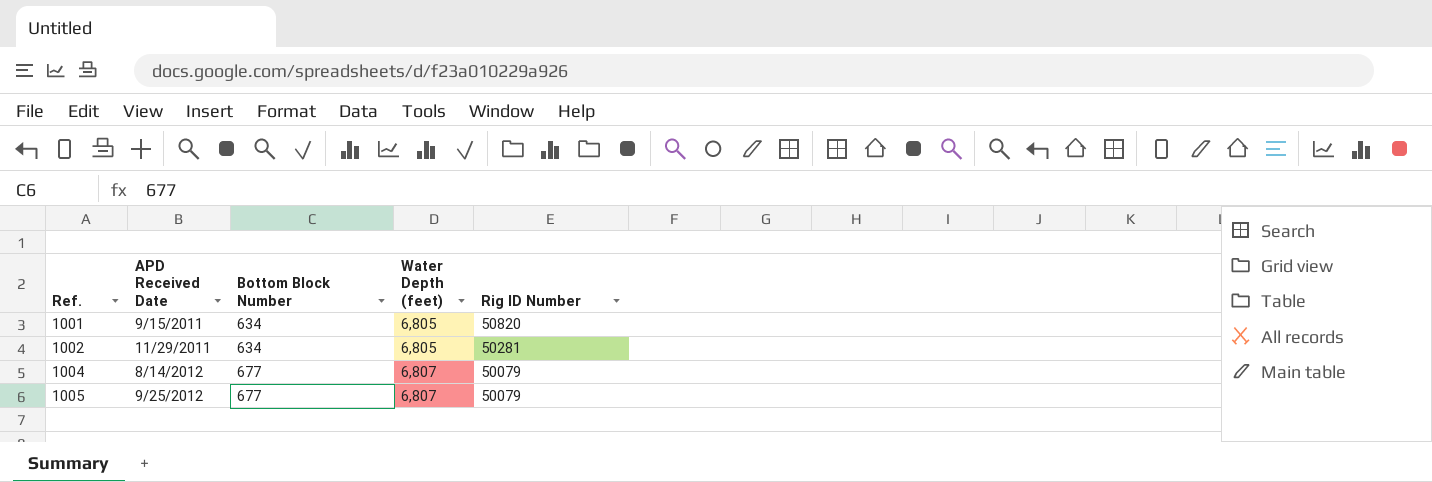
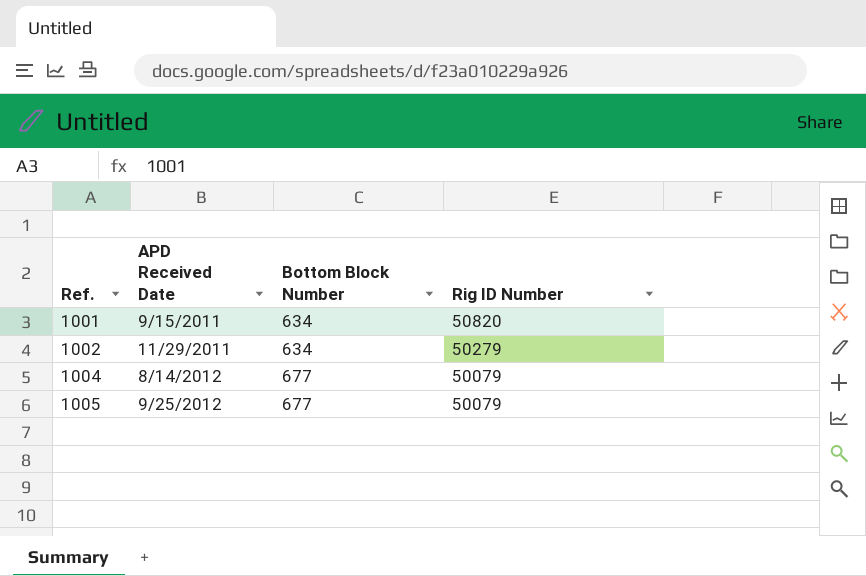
column Water Depth (feet) | position: 4 -> none
1002 | Rig ID Number: 50281 -> 50279

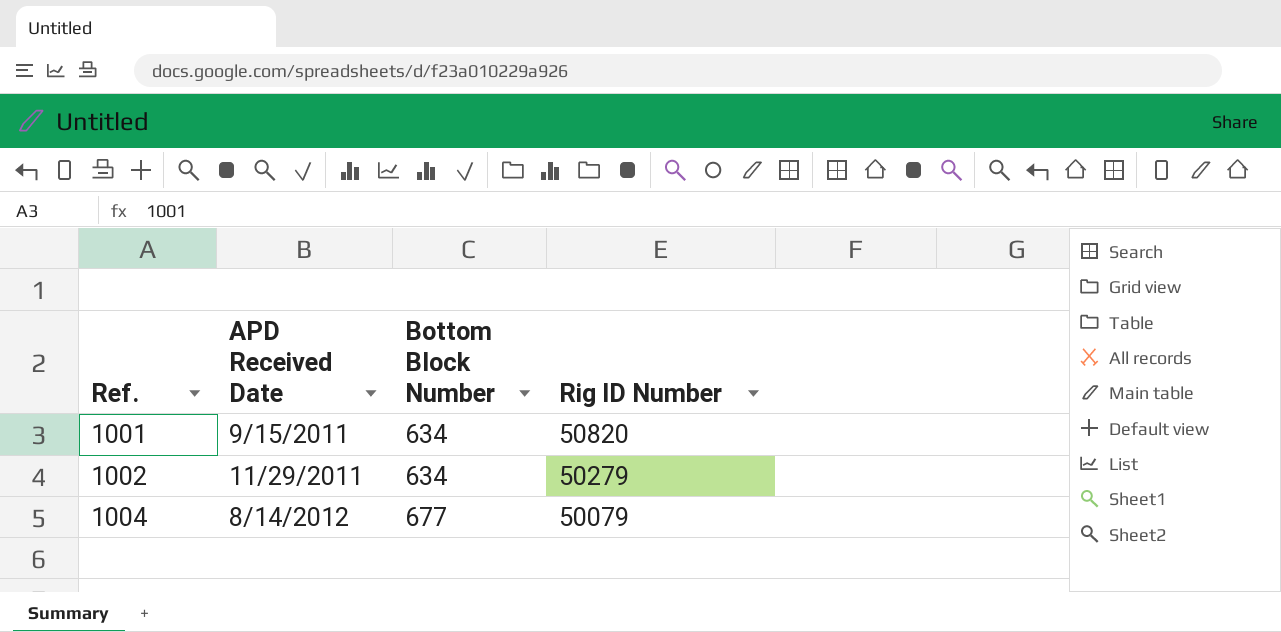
row 1005: 9/25/2012 | 677 | 50079 -> none

